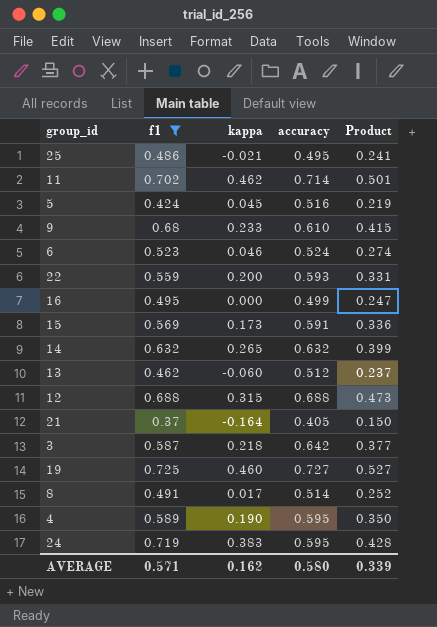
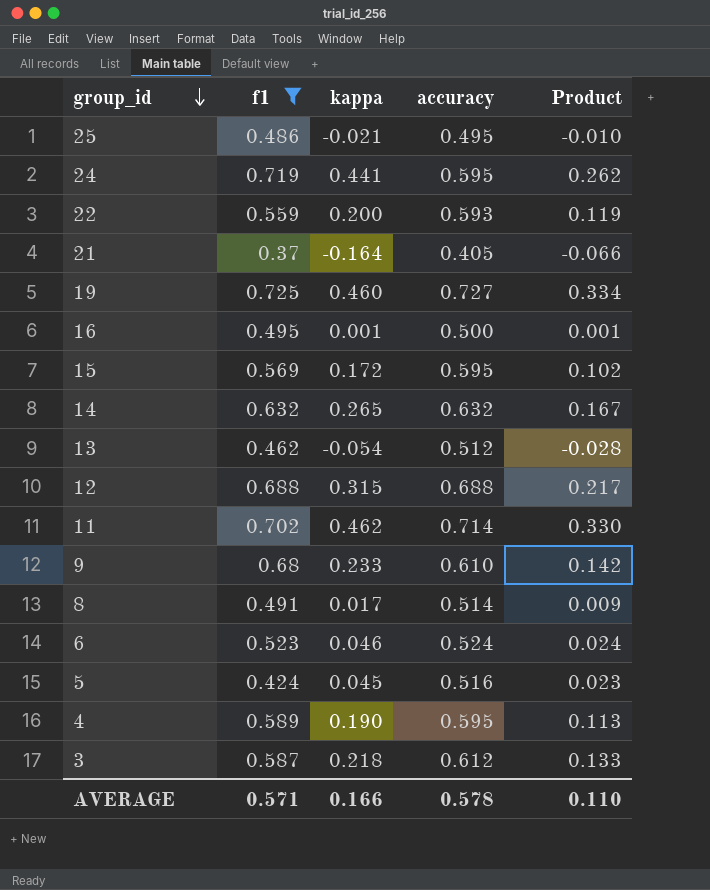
row order: none -> group_id descending
column Product | formula: [f1] * [accuracy] -> [kappa] * [accuracy]
24 | kappa: 0.383 -> 0.441
16 | kappa: 0.000 -> 0.001
16 | accuracy: 0.499 -> 0.500
15 | kappa: 0.173 -> 0.172
15 | accuracy: 0.591 -> 0.595
13 | kappa: -0.060 -> -0.054
3 | accuracy: 0.642 -> 0.612
AVERAGE | kappa: 0.162 -> 0.166
AVERAGE | accuracy: 0.580 -> 0.578
AVERAGE | Product: 0.339 -> 0.110

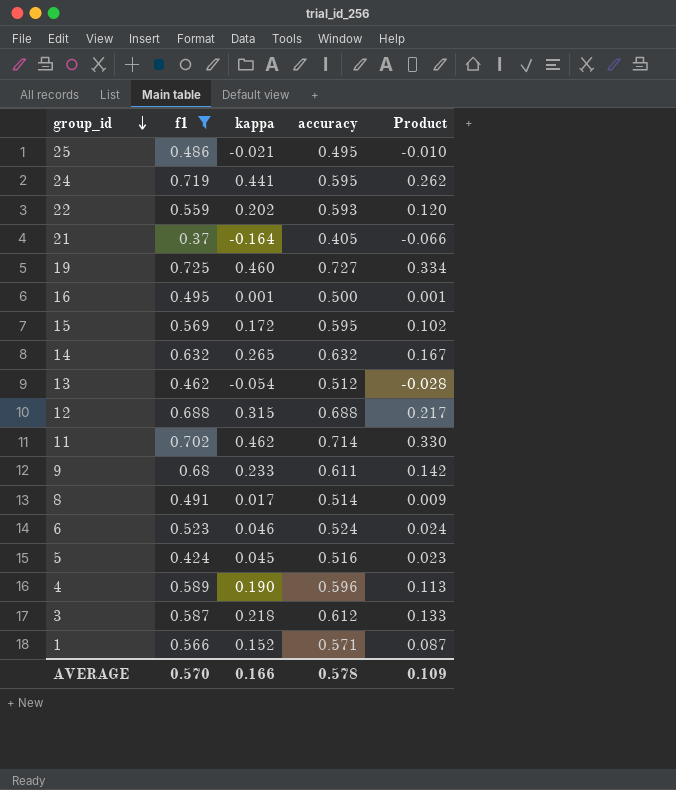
22 | kappa: 0.200 -> 0.202
22 | Product: 0.119 -> 0.120
9 | accuracy: 0.610 -> 0.611
4 | accuracy: 0.595 -> 0.596
row 1: none -> 0.566 | 0.152 | 0.571 | 0.087
AVERAGE | f1: 0.571 -> 0.570
AVERAGE | Product: 0.110 -> 0.109

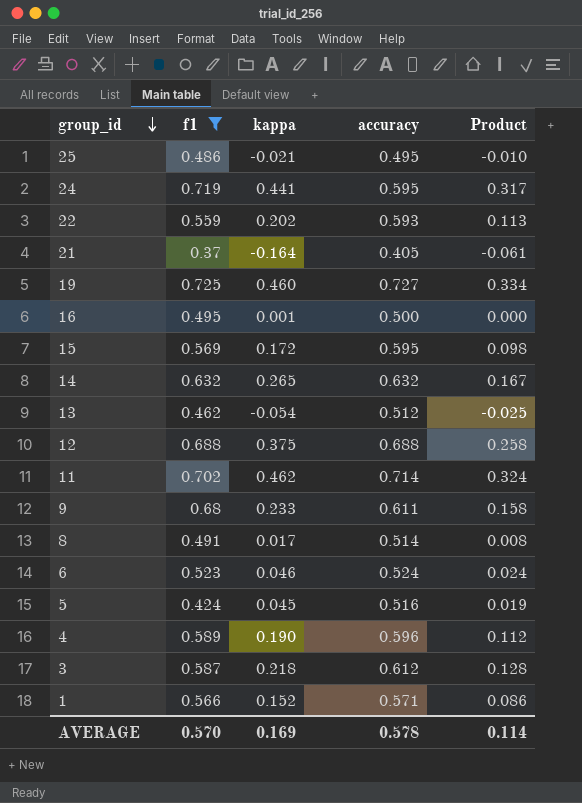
column Product | formula: [kappa] * [accuracy] -> [f1] * [kappa]
12 | kappa: 0.315 -> 0.375
AVERAGE | kappa: 0.166 -> 0.169
AVERAGE | Product: 0.109 -> 0.114

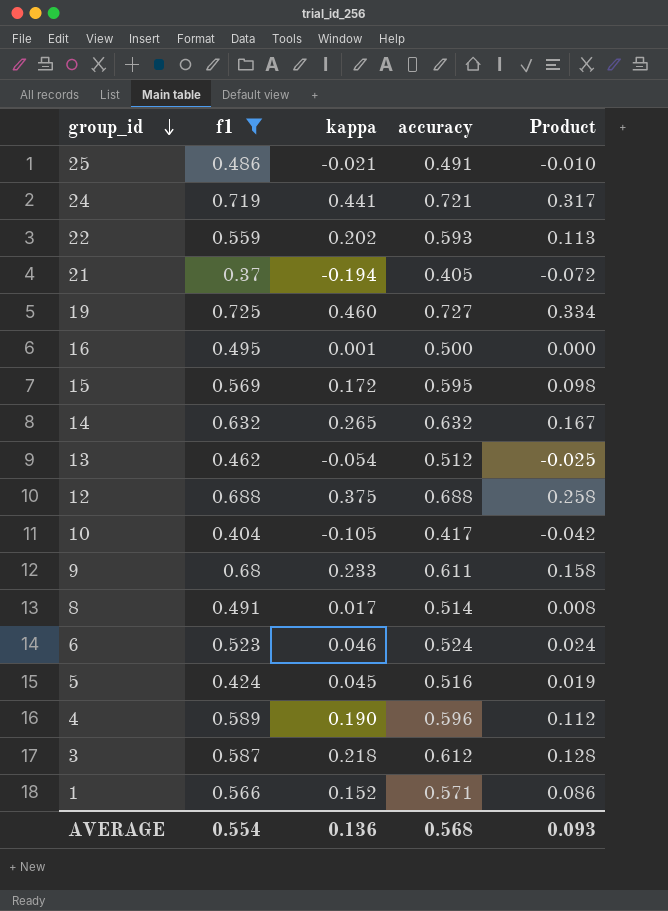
row 11: 0.702 | 0.462 | 0.714 | 0.324 -> none
25 | accuracy: 0.495 -> 0.491
24 | accuracy: 0.595 -> 0.721
21 | kappa: -0.164 -> -0.194
21 | Product: -0.061 -> -0.072
row 10: none -> 0.404 | -0.105 | 0.417 | -0.042
AVERAGE | f1: 0.570 -> 0.554
AVERAGE | kappa: 0.169 -> 0.136
AVERAGE | accuracy: 0.578 -> 0.568
AVERAGE | Product: 0.114 -> 0.093

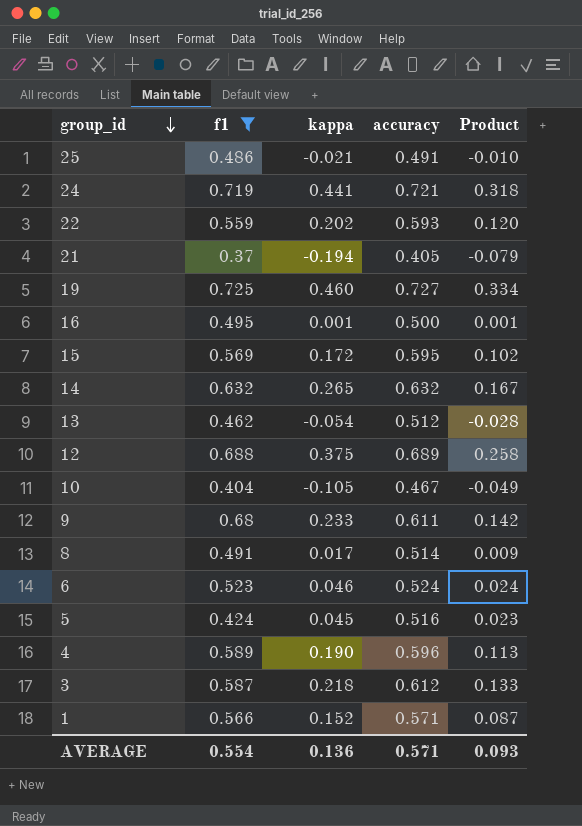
column Product | formula: [f1] * [kappa] -> [kappa] * [accuracy]
12 | accuracy: 0.688 -> 0.689
10 | accuracy: 0.417 -> 0.467
AVERAGE | accuracy: 0.568 -> 0.571

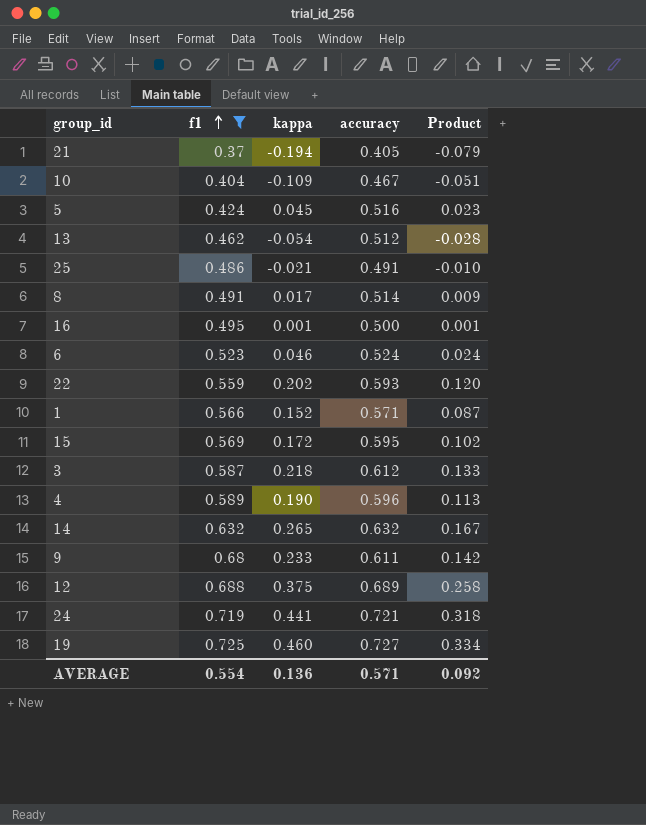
row order: group_id descending -> f1 ascending
10 | kappa: -0.105 -> -0.109
10 | Product: -0.049 -> -0.051
AVERAGE | Product: 0.093 -> 0.092

